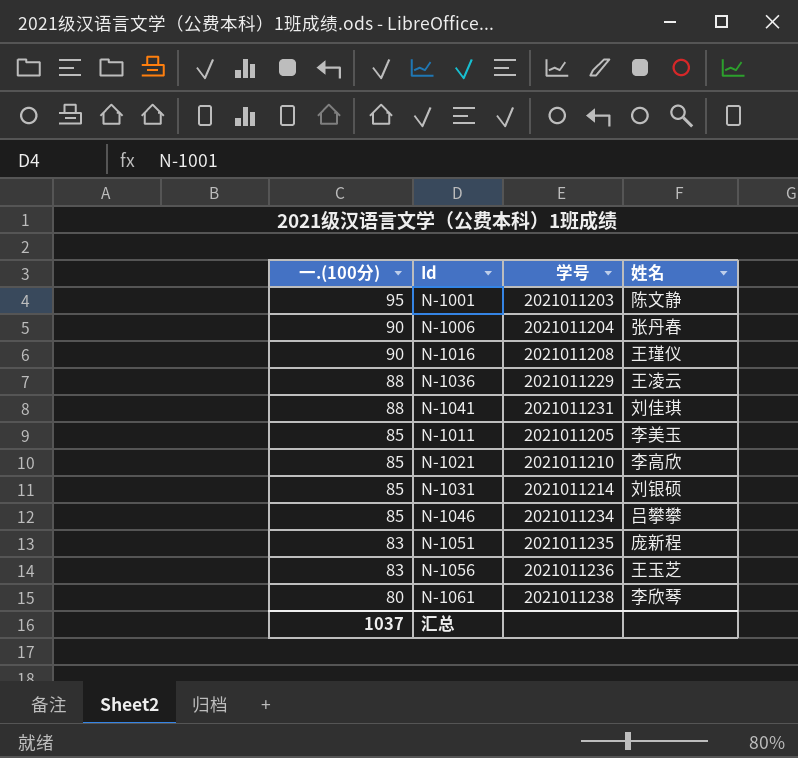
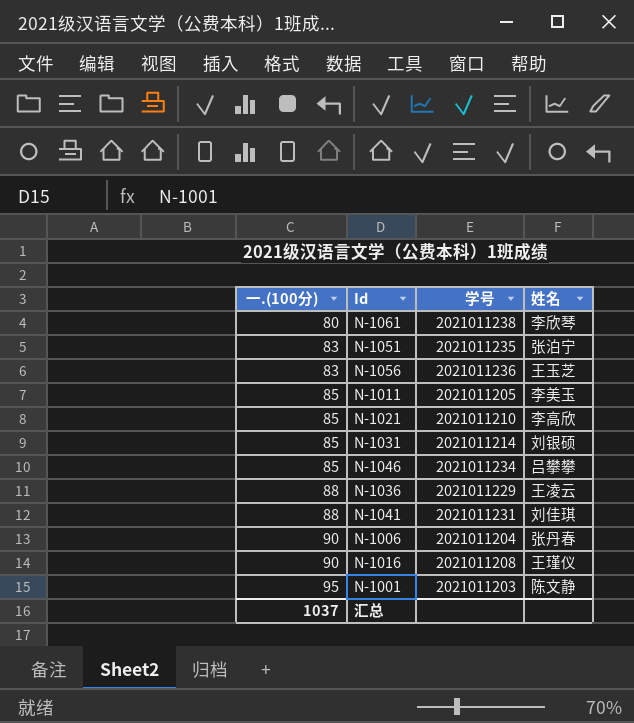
row order: 一.(100分) descending -> 一.(100分) ascending
N-1051 | 姓名: 庞新程 -> 张泊宁

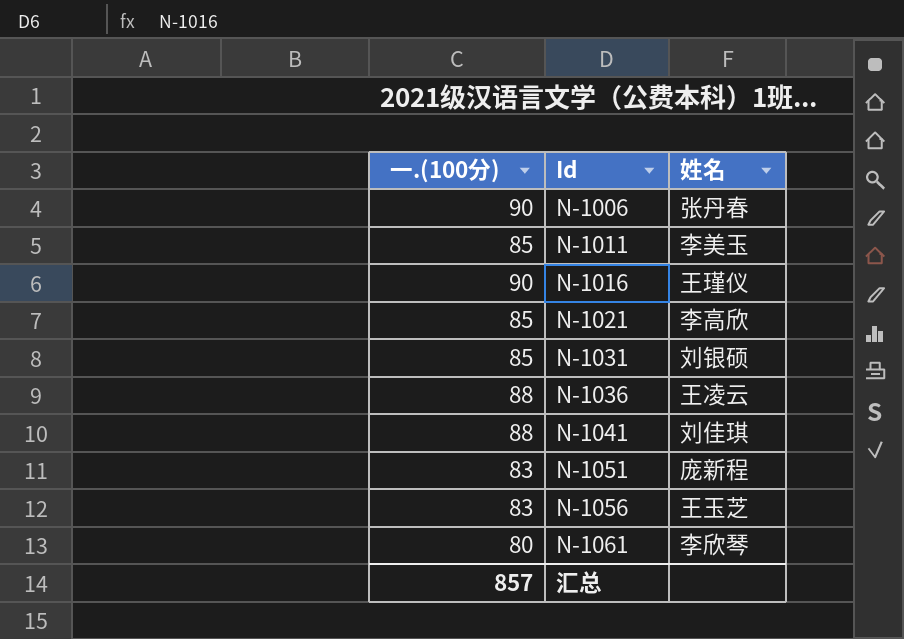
row order: 一.(100分) ascending -> Id ascending
column 学号 | position: 3 -> none
row N-1046: 85 | 2021011234 | 吕攀攀 -> none
row N-1001: 95 | 2021011203 | 陈文静 -> none
N-1051 | 姓名: 张泊宁 -> 庞新程
汇总 | 一.(100分): 1037 -> 857

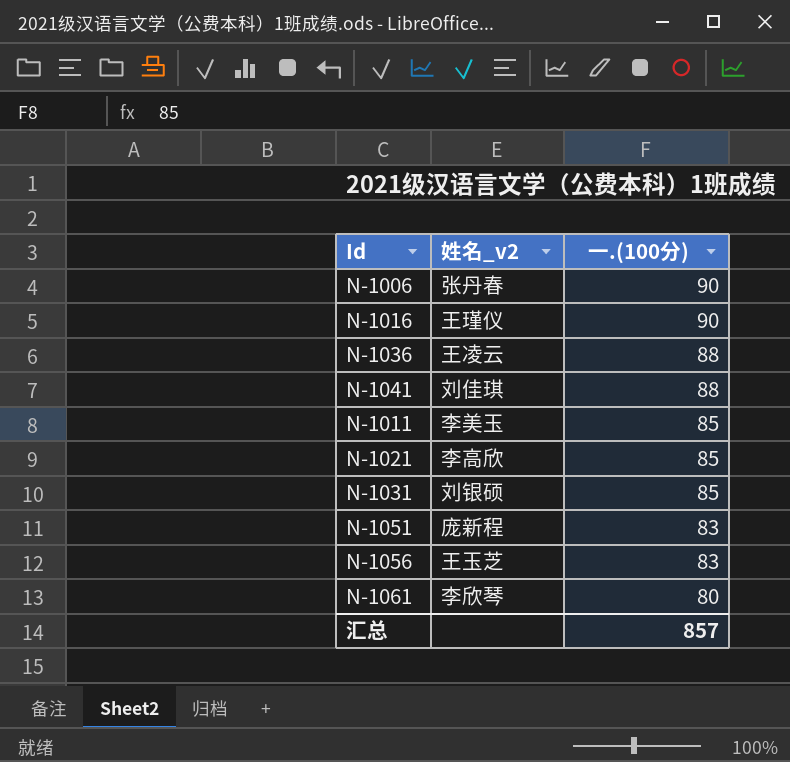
row order: Id ascending -> 一.(100分) descending
column name: 姓名 -> 姓名_v2
column 一.(100分) | position: 1 -> 3

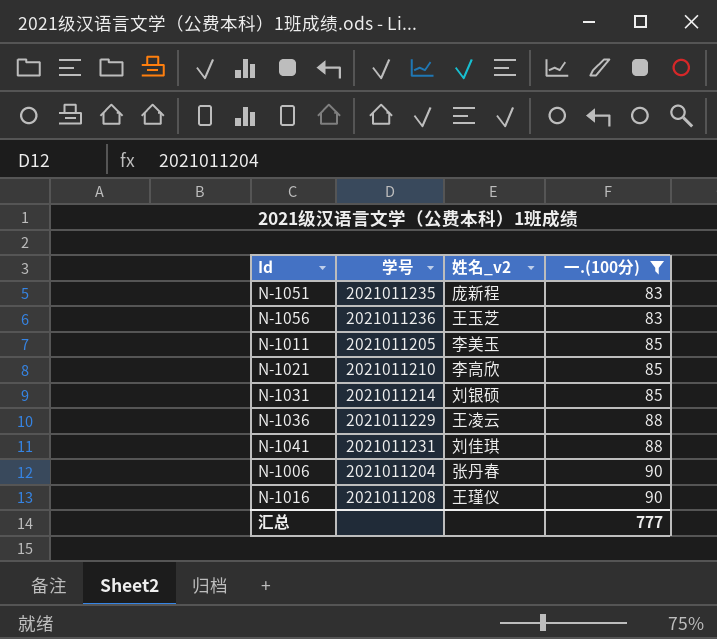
filter: none -> 一.(100分) != 80
row order: 一.(100分) descending -> 一.(100分) ascending
column 学号 | position: none -> 2
汇总 | 一.(100分): 857 -> 777

